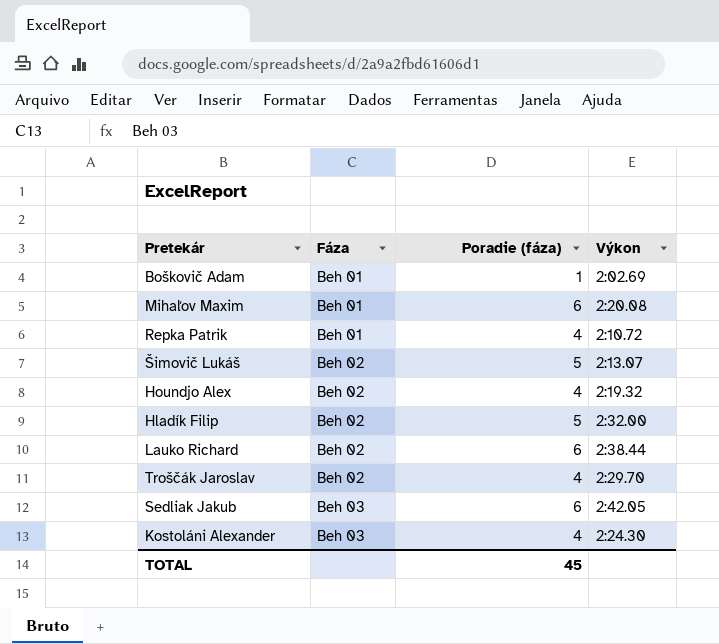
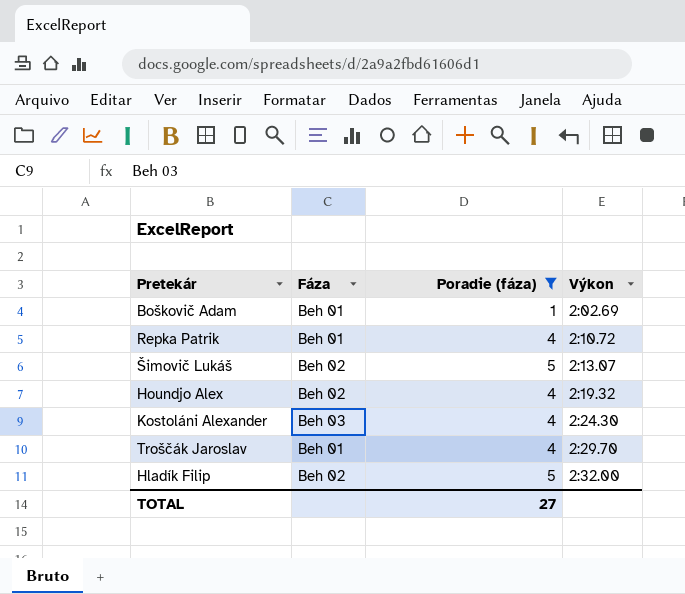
filter: none -> Poradie (fáza) != 6
row order: Fáza ascending -> Výkon ascending
Troščák Jaroslav | Fáza: Beh 02 -> Beh 01
TOTAL | Poradie (fáza): 45 -> 27

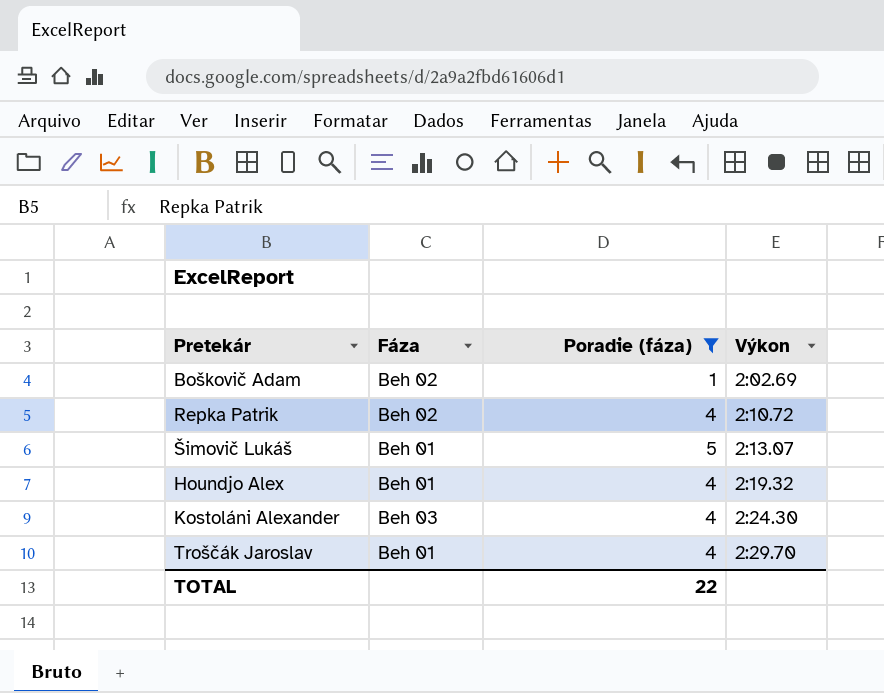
row Hladík Filip: Beh 02 | 5 | 2:32.00 -> none
Boškovič Adam | Fáza: Beh 01 -> Beh 02
Repka Patrik | Fáza: Beh 01 -> Beh 02
Šimovič Lukáš | Fáza: Beh 02 -> Beh 01
Houndjo Alex | Fáza: Beh 02 -> Beh 01
TOTAL | Poradie (fáza): 27 -> 22

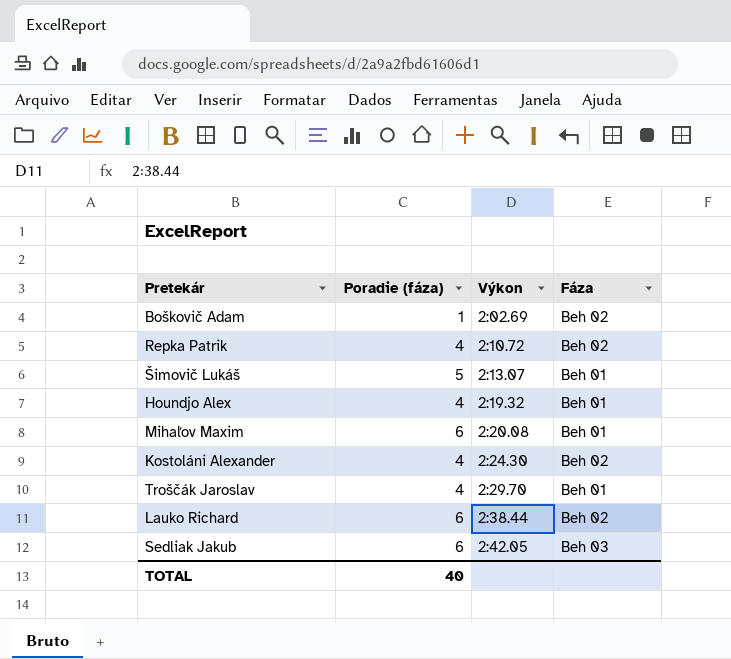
filter: Poradie (fáza) != 6 -> none
column Fáza | position: 2 -> 4
Kostoláni Alexander | Fáza: Beh 03 -> Beh 02
TOTAL | Poradie (fáza): 22 -> 40

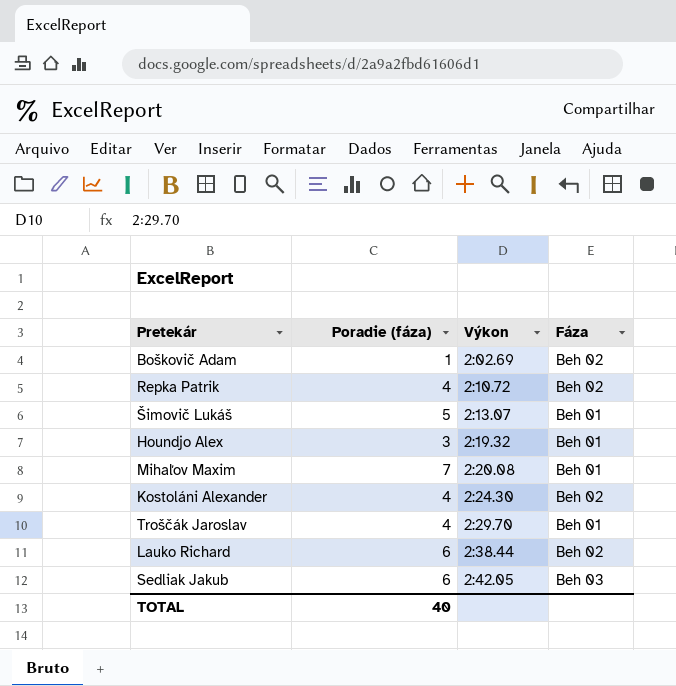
Houndjo Alex | Poradie (fáza): 4 -> 3
Mihaľov Maxim | Poradie (fáza): 6 -> 7

